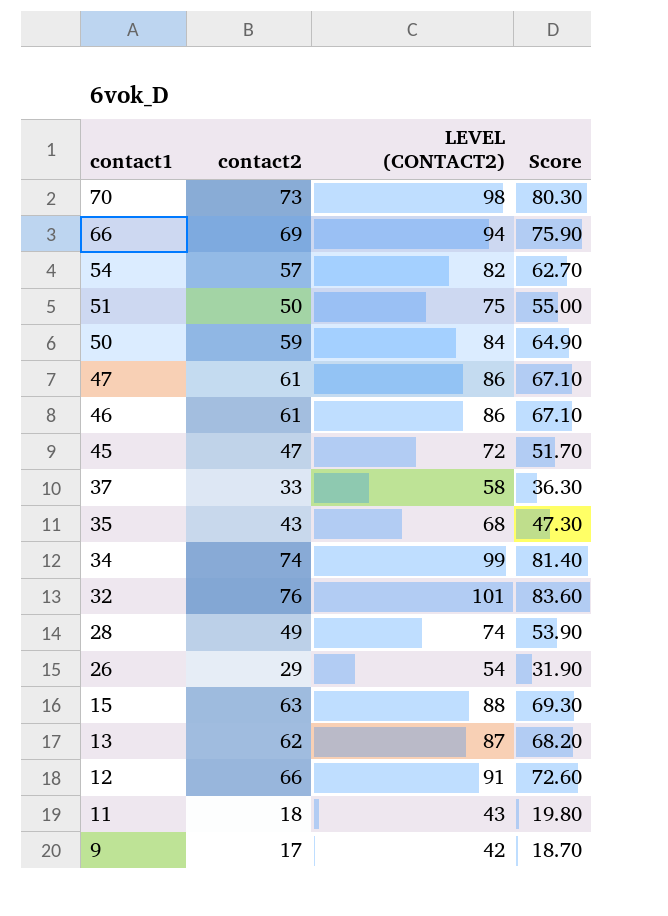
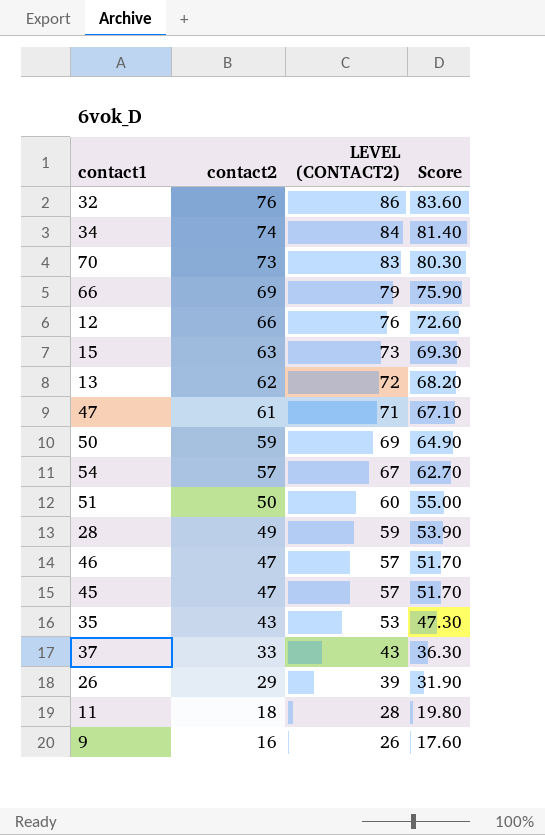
row order: contact1 descending -> contact2 descending
column LEVEL (CONTACT2) | formula: [contact2] + 25 -> [contact2] + 10
46 | contact2: 61 -> 47
46 | Score: 67.10 -> 51.70
9 | contact2: 17 -> 16
9 | Score: 18.70 -> 17.60

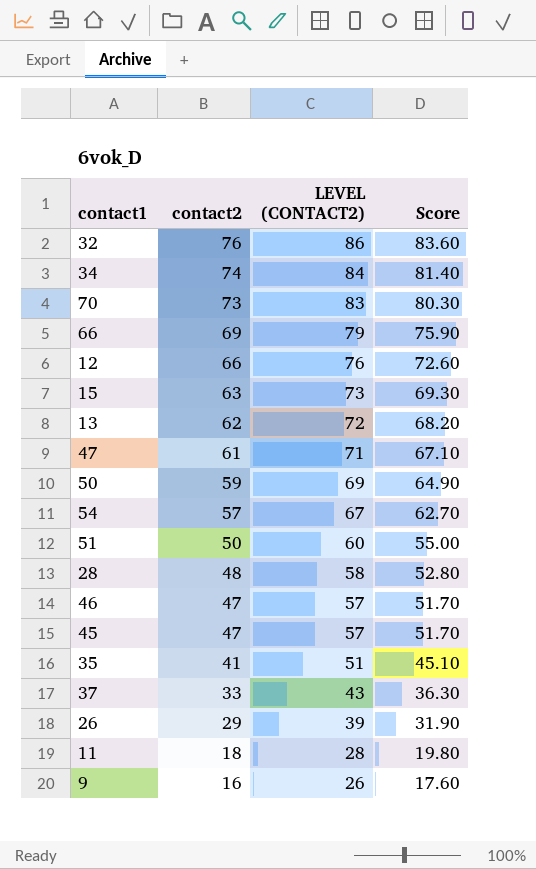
28 | contact2: 49 -> 48
28 | LEVEL (CONTACT2): 59 -> 58
28 | Score: 53.90 -> 52.80
35 | contact2: 43 -> 41
35 | LEVEL (CONTACT2): 53 -> 51
35 | Score: 47.30 -> 45.10

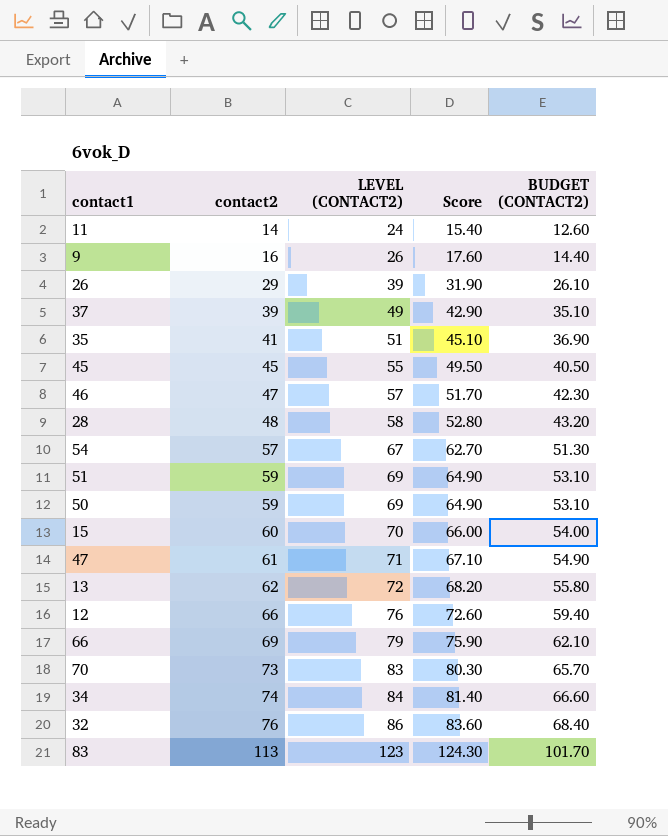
row order: contact2 descending -> contact2 ascending
column BUDGET (CONTACT2) | formula: none -> [contact2] * 0.9
11 | contact2: 18 -> 14
11 | LEVEL (CONTACT2): 28 -> 24
11 | Score: 19.80 -> 15.40
37 | contact2: 33 -> 39
37 | LEVEL (CONTACT2): 43 -> 49
37 | Score: 36.30 -> 42.90
45 | contact2: 47 -> 45
45 | LEVEL (CONTACT2): 57 -> 55
45 | Score: 51.70 -> 49.50
51 | contact2: 50 -> 59
51 | LEVEL (CONTACT2): 60 -> 69
51 | Score: 55.00 -> 64.90
15 | contact2: 63 -> 60
15 | LEVEL (CONTACT2): 73 -> 70
15 | Score: 69.30 -> 66.00
row 83: none -> 113 | 123 | 124.30 | 101.70

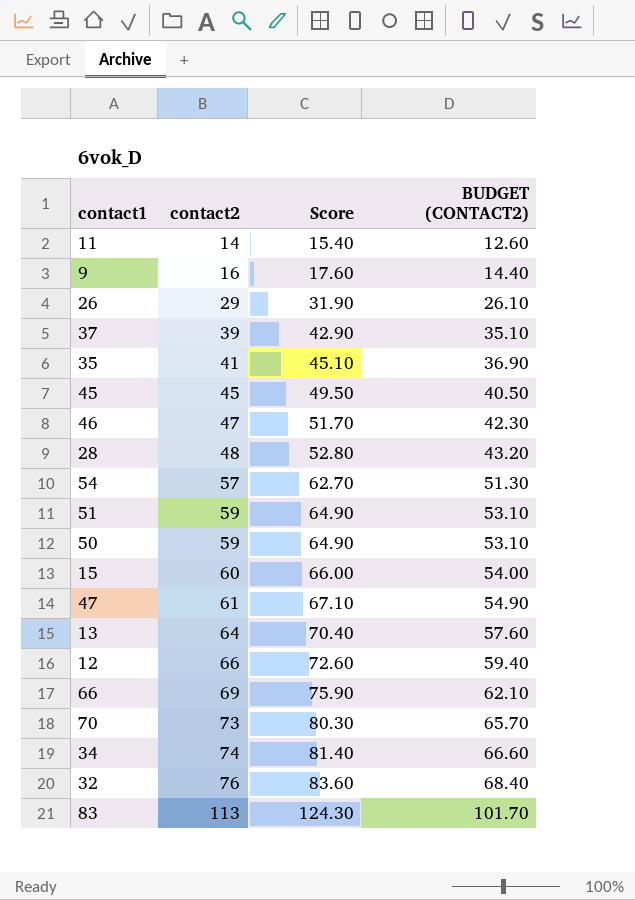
column LEVEL (CONTACT2) | formula: [contact2] + 10 -> none
13 | contact2: 62 -> 64
13 | Score: 68.20 -> 70.40
13 | BUDGET (CONTACT2): 55.80 -> 57.60

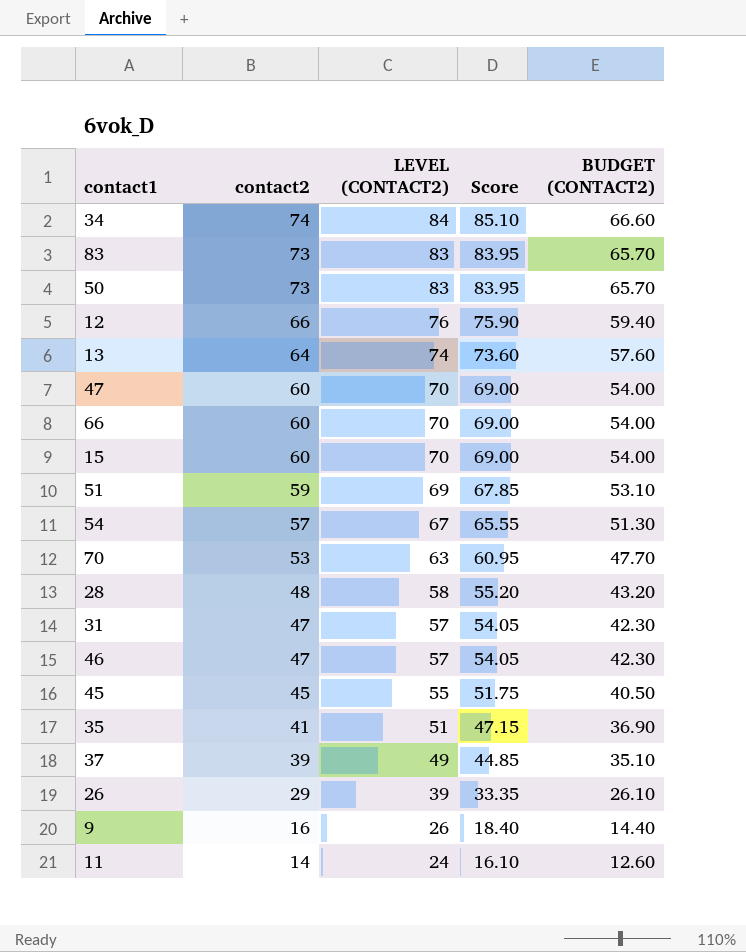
row order: contact2 ascending -> contact2 descending
column LEVEL (CONTACT2) | formula: none -> [contact2] + 10
column Score | formula: [contact2] * 1.1 -> [contact2] * 1.15
row 32: 76 | 83.60 | 68.40 -> none
83 | contact2: 113 -> 73
83 | BUDGET (CONTACT2): 101.70 -> 65.70
50 | contact2: 59 -> 73
50 | BUDGET (CONTACT2): 53.10 -> 65.70
47 | contact2: 61 -> 60
47 | BUDGET (CONTACT2): 54.90 -> 54.00
66 | contact2: 69 -> 60
66 | BUDGET (CONTACT2): 62.10 -> 54.00
70 | contact2: 73 -> 53
70 | BUDGET (CONTACT2): 65.70 -> 47.70
row 31: none -> 47 | 57 | 54.05 | 42.30

